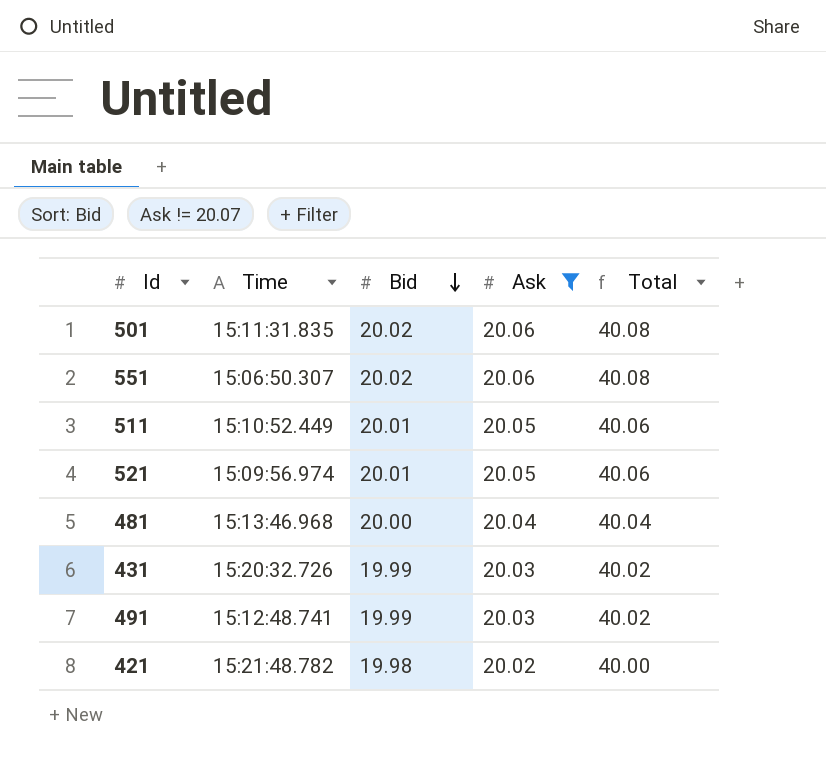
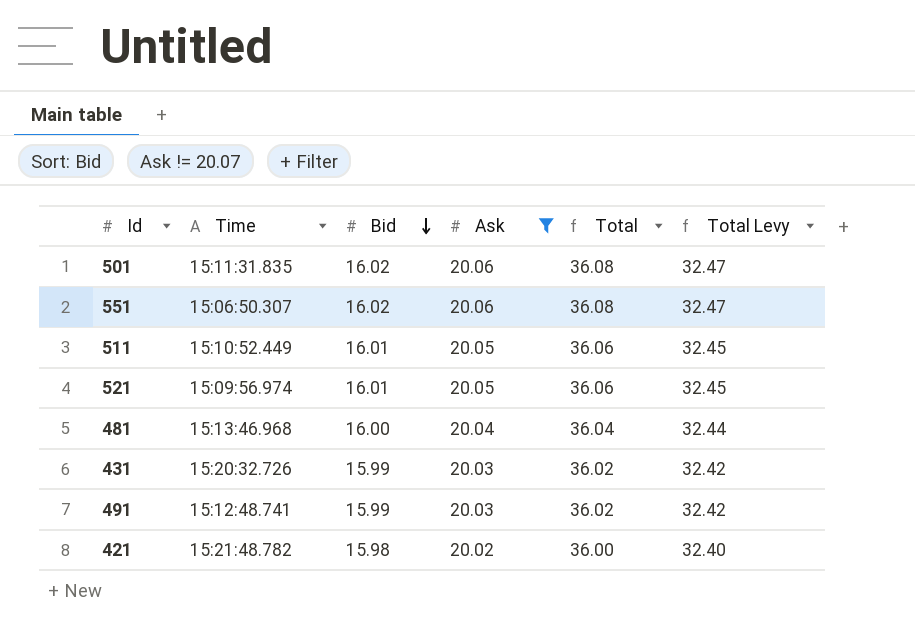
column Total Levy | formula: none -> [Total] * 0.9
501 | Bid: 20.02 -> 16.02
501 | Total: 40.08 -> 36.08
551 | Bid: 20.02 -> 16.02
551 | Total: 40.08 -> 36.08
511 | Bid: 20.01 -> 16.01
511 | Total: 40.06 -> 36.06
521 | Bid: 20.01 -> 16.01
521 | Total: 40.06 -> 36.06
481 | Bid: 20.00 -> 16.00
481 | Total: 40.04 -> 36.04
431 | Bid: 19.99 -> 15.99
431 | Total: 40.02 -> 36.02
491 | Bid: 19.99 -> 15.99
491 | Total: 40.02 -> 36.02
421 | Bid: 19.98 -> 15.98
421 | Total: 40.00 -> 36.00

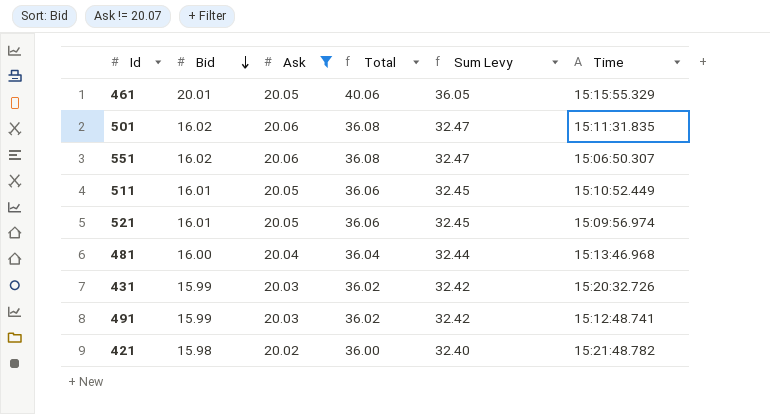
column name: Total Levy -> Sum Levy
column Time | position: 2 -> 6
row 461: none -> 20.01 | 20.05 | 40.06 | 36.05 | 15:15:55.329

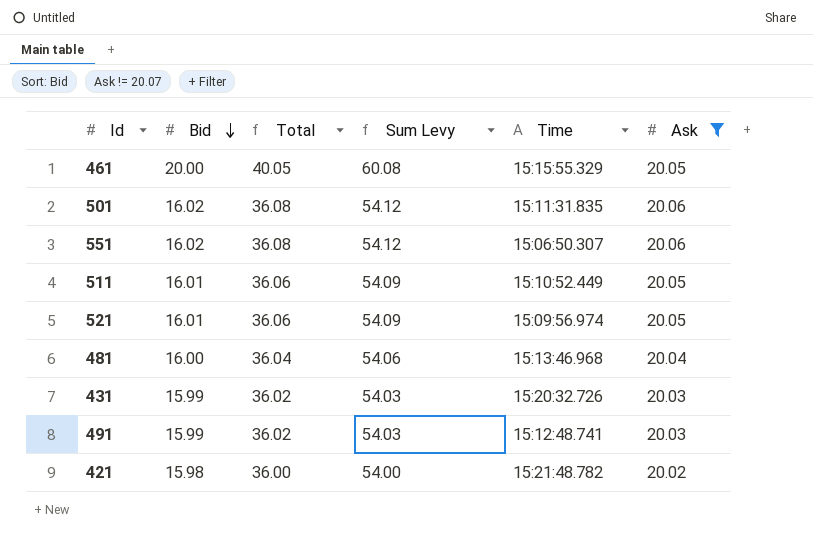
column Sum Levy | formula: [Total] * 0.9 -> [Total] * 1.5
column Ask | position: 3 -> 6
461 | Bid: 20.01 -> 20.00
461 | Total: 40.06 -> 40.05

